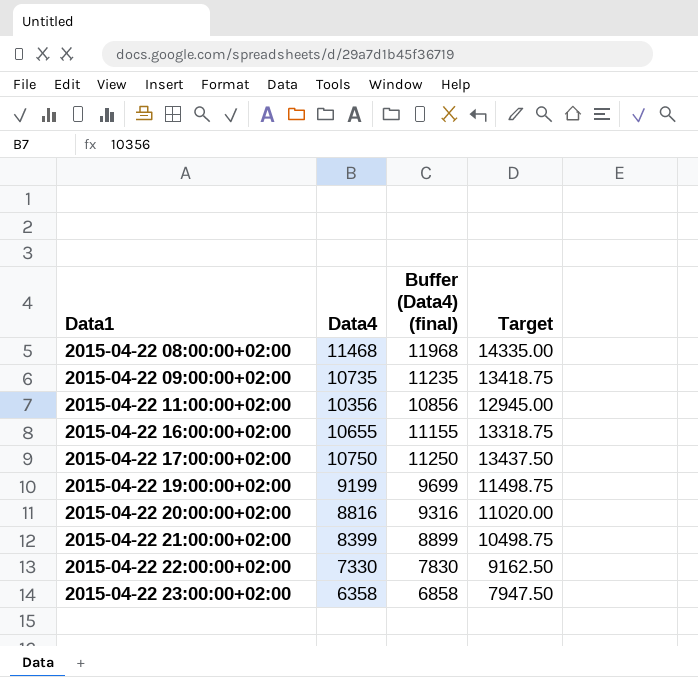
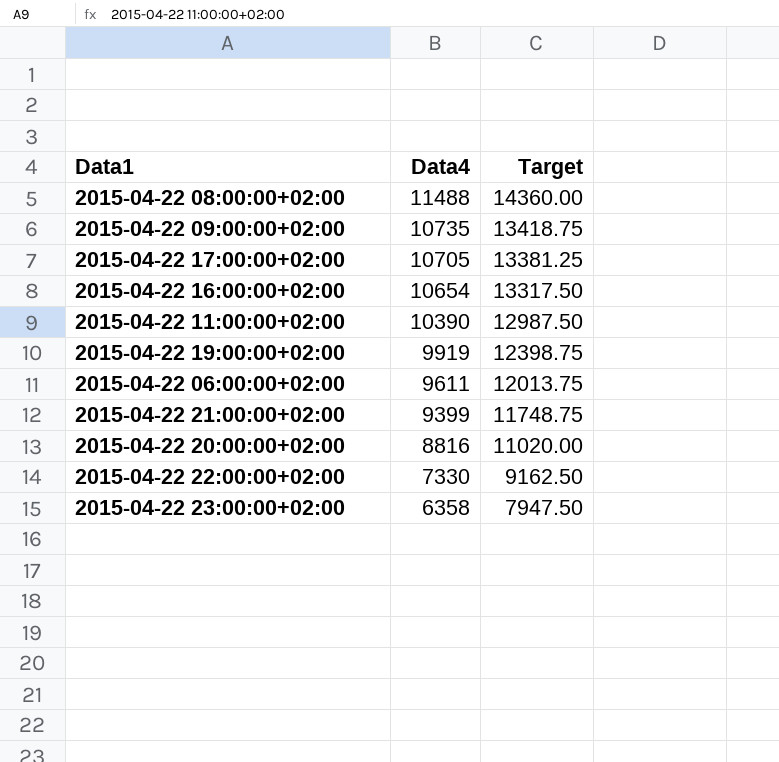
row order: Data1 ascending -> Data4 descending
column Buffer (Data4) (final) | formula: [Data4] + 500 -> none
2015-04-22 08:00:00+02:00 | Data4: 11468 -> 11488
2015-04-22 08:00:00+02:00 | Target: 14335.00 -> 14360.00
2015-04-22 17:00:00+02:00 | Data4: 10750 -> 10705
2015-04-22 17:00:00+02:00 | Target: 13437.50 -> 13381.25
2015-04-22 16:00:00+02:00 | Data4: 10655 -> 10654
2015-04-22 16:00:00+02:00 | Target: 13318.75 -> 13317.50
2015-04-22 11:00:00+02:00 | Data4: 10356 -> 10390
2015-04-22 11:00:00+02:00 | Target: 12945.00 -> 12987.50
2015-04-22 19:00:00+02:00 | Data4: 9199 -> 9919
2015-04-22 19:00:00+02:00 | Target: 11498.75 -> 12398.75
row 2015-04-22 06:00:00+02:00: none -> 9611 | 12013.75
2015-04-22 21:00:00+02:00 | Data4: 8399 -> 9399
2015-04-22 21:00:00+02:00 | Target: 10498.75 -> 11748.75

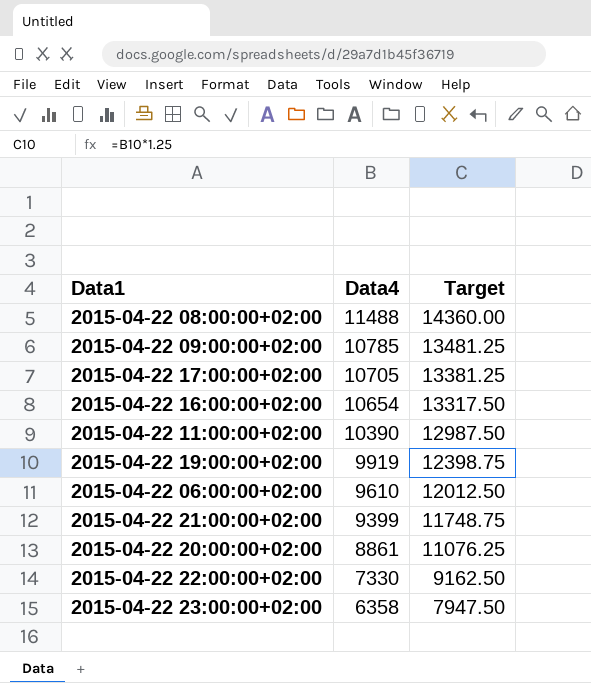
2015-04-22 09:00:00+02:00 | Data4: 10735 -> 10785
2015-04-22 09:00:00+02:00 | Target: 13418.75 -> 13481.25
2015-04-22 06:00:00+02:00 | Data4: 9611 -> 9610
2015-04-22 06:00:00+02:00 | Target: 12013.75 -> 12012.50
2015-04-22 20:00:00+02:00 | Data4: 8816 -> 8861
2015-04-22 20:00:00+02:00 | Target: 11020.00 -> 11076.25

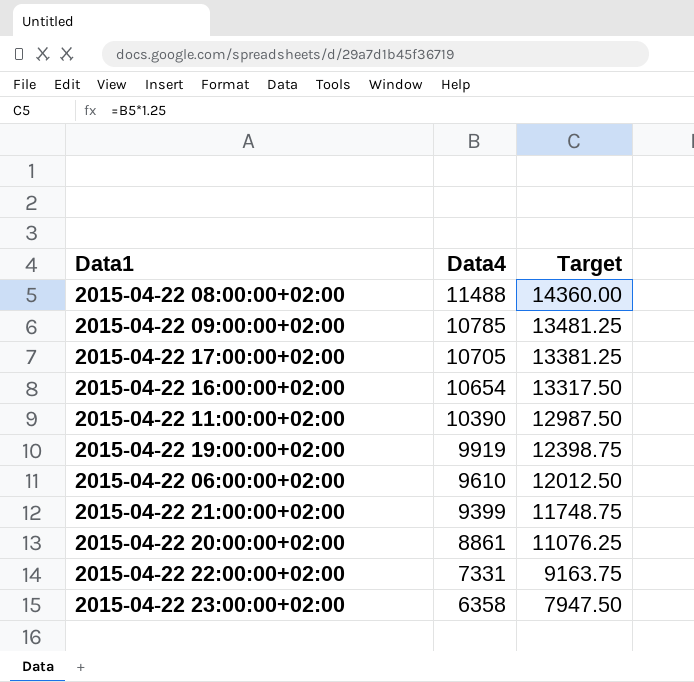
2015-04-22 22:00:00+02:00 | Data4: 7330 -> 7331
2015-04-22 22:00:00+02:00 | Target: 9162.50 -> 9163.75

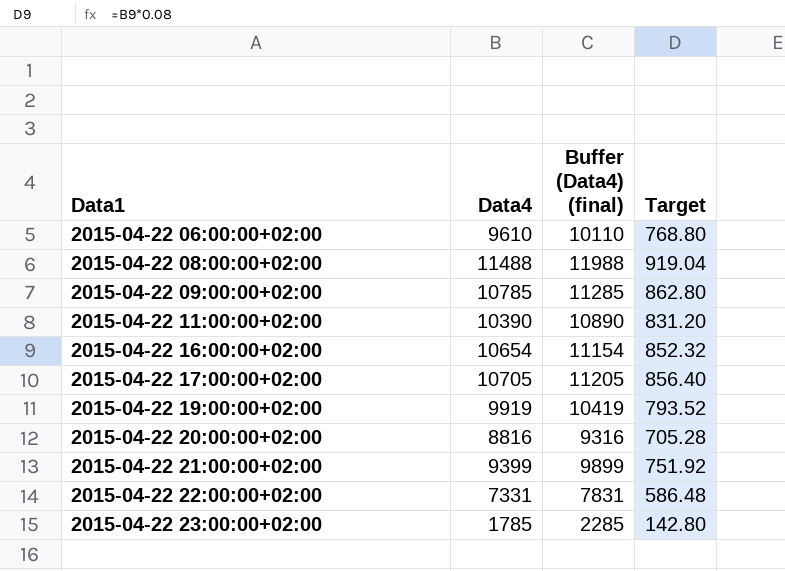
row order: Data4 descending -> Data1 ascending
column Buffer (Data4) (final) | formula: none -> [Data4] + 500
column Target | formula: [Data4] * 1.25 -> [Data4] * 0.08
2015-04-22 20:00:00+02:00 | Data4: 8861 -> 8816
2015-04-22 23:00:00+02:00 | Data4: 6358 -> 1785

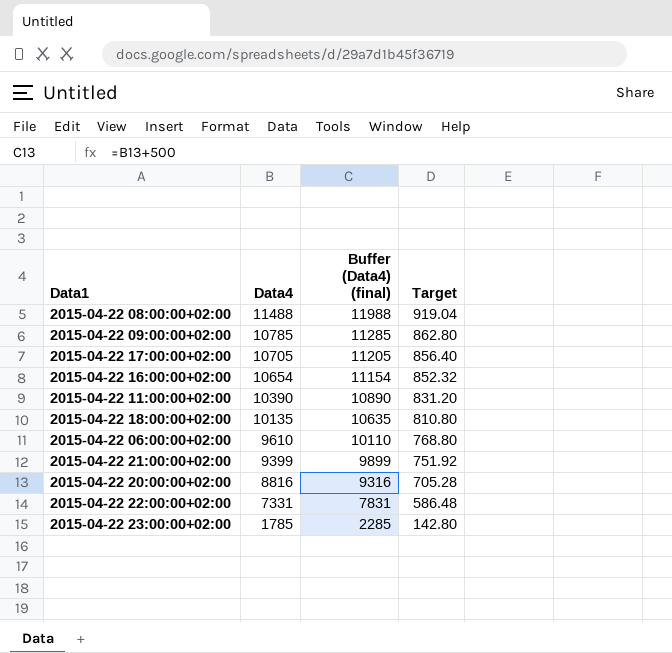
row order: Data1 ascending -> Data4 descending
row 2015-04-22 19:00:00+02:00: 9919 | 10419 | 793.52 -> none
row 2015-04-22 18:00:00+02:00: none -> 10135 | 10635 | 810.80

